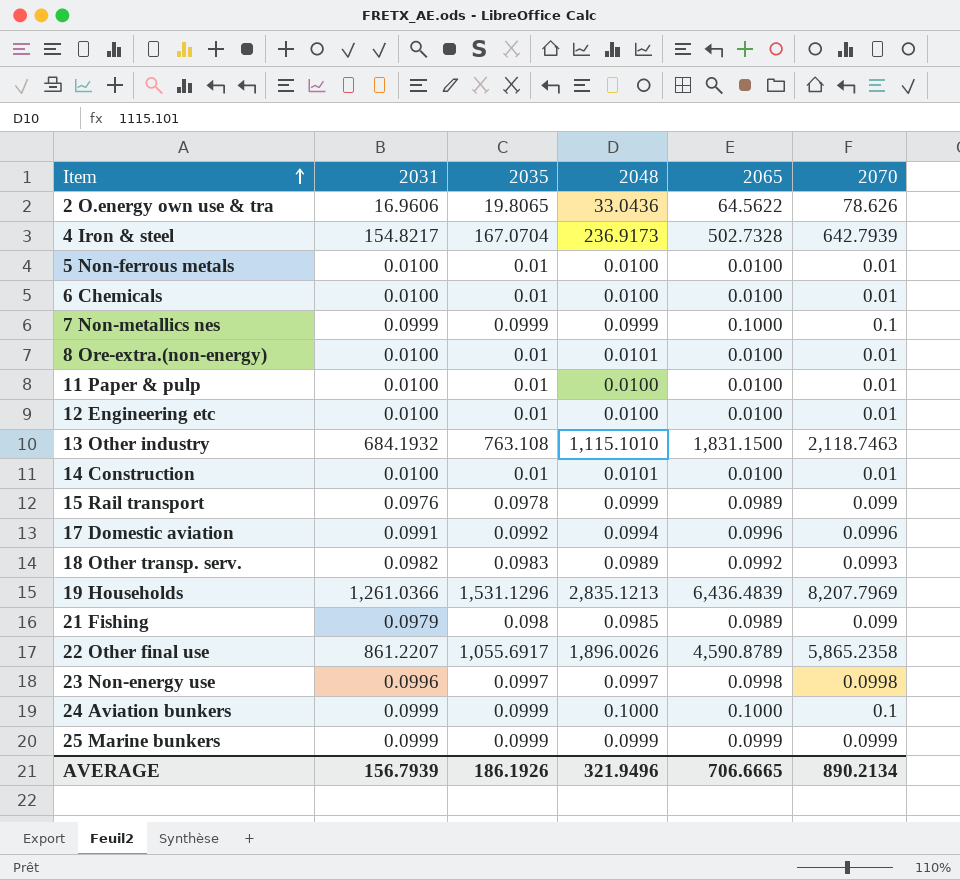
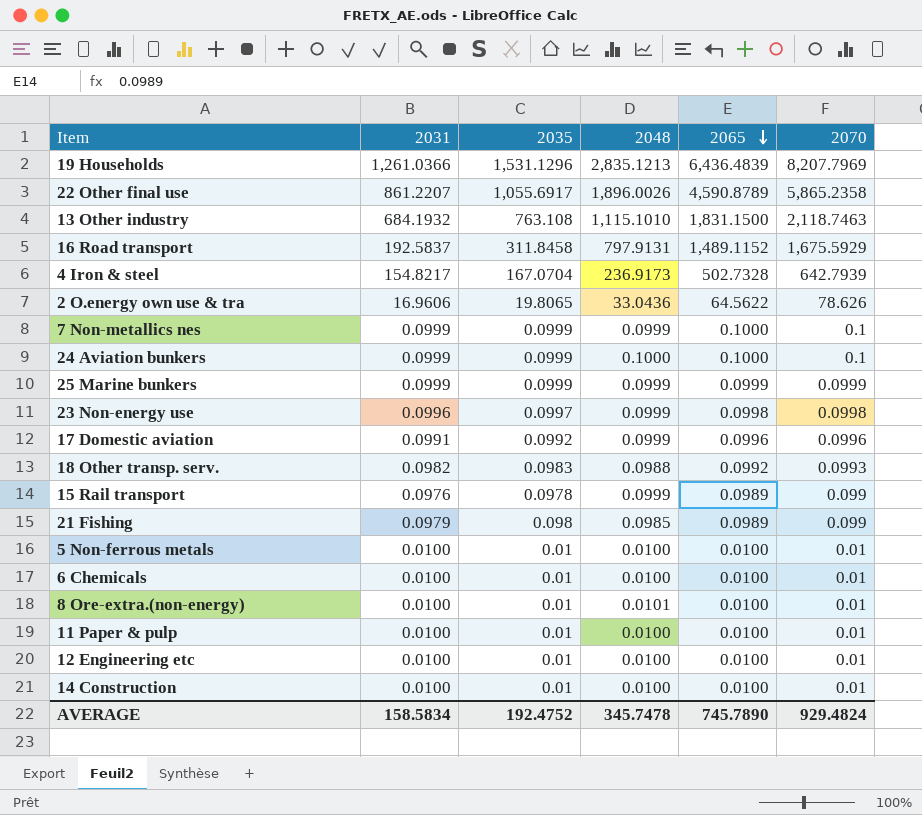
row order: Item ascending -> 2065 descending
row 16 Road transport: none -> 192.5837 | 311.8458 | 797.9131 | 1,489.1152 | 1,675.5929
23 Non-energy use | 2048: 0.0997 -> 0.0999
17 Domestic aviation | 2048: 0.0994 -> 0.0999
18 Other transp. serv. | 2048: 0.0989 -> 0.0988
14 Construction | 2048: 0.0101 -> 0.0100
AVERAGE | 2031: 156.7939 -> 158.5834
AVERAGE | 2035: 186.1926 -> 192.4752
AVERAGE | 2048: 321.9496 -> 345.7478
AVERAGE | 2065: 706.6665 -> 745.7890
AVERAGE | 2070: 890.2134 -> 929.4824

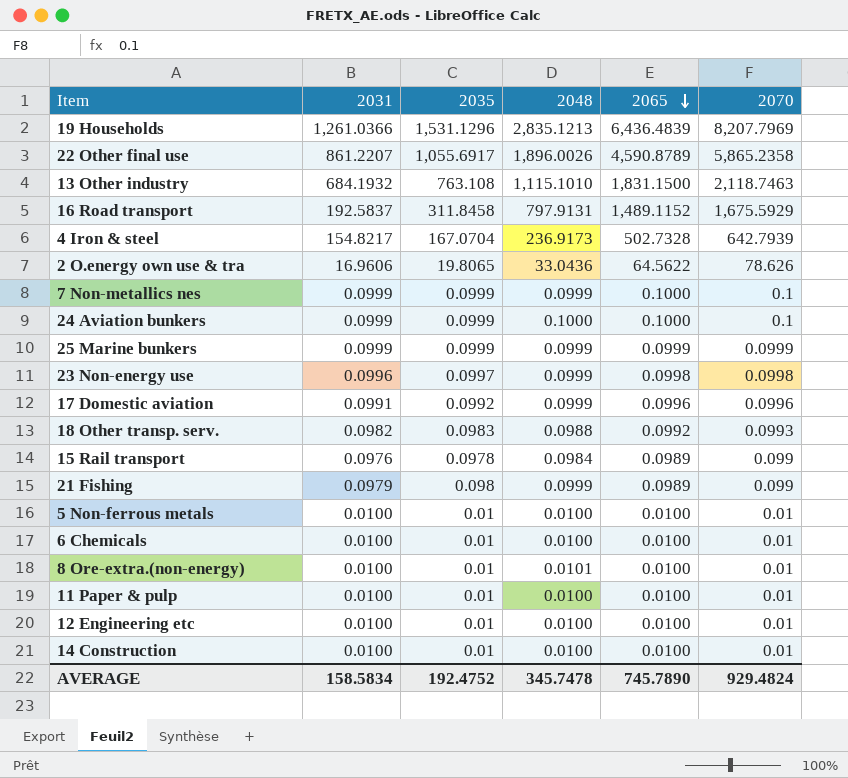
15 Rail transport | 2048: 0.0999 -> 0.0984
21 Fishing | 2048: 0.0985 -> 0.0999

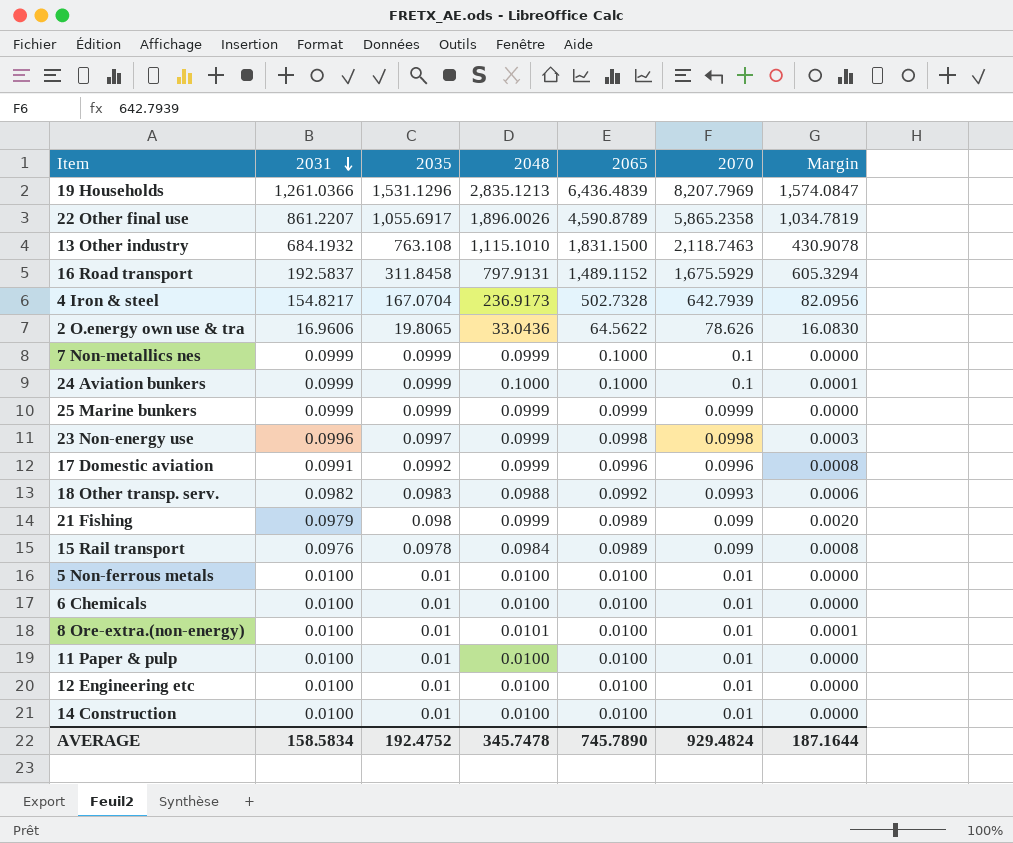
row order: 2065 descending -> 2031 descending
column Margin | formula: none -> [2048] - [2031]

